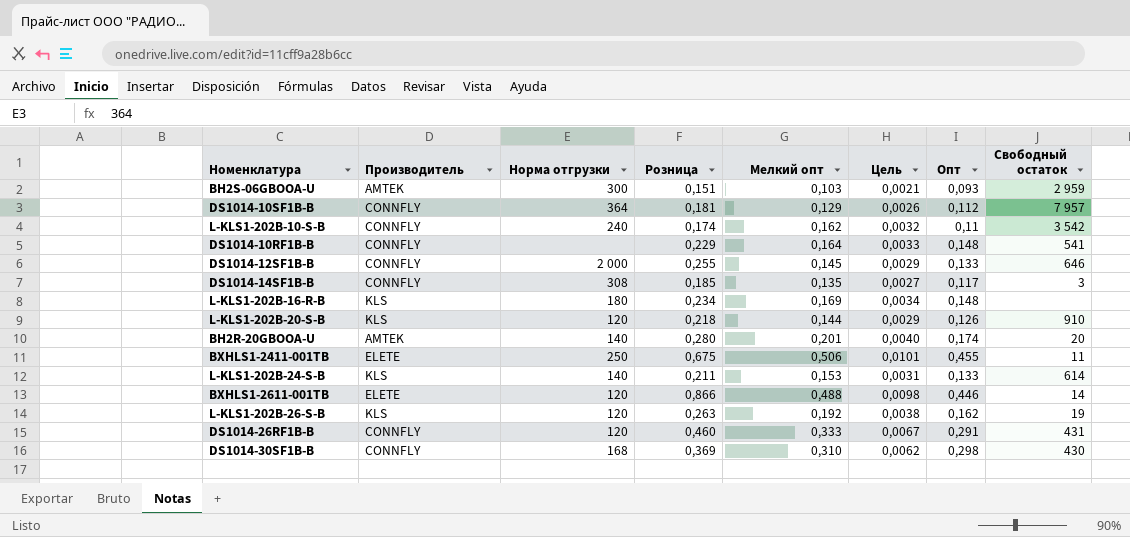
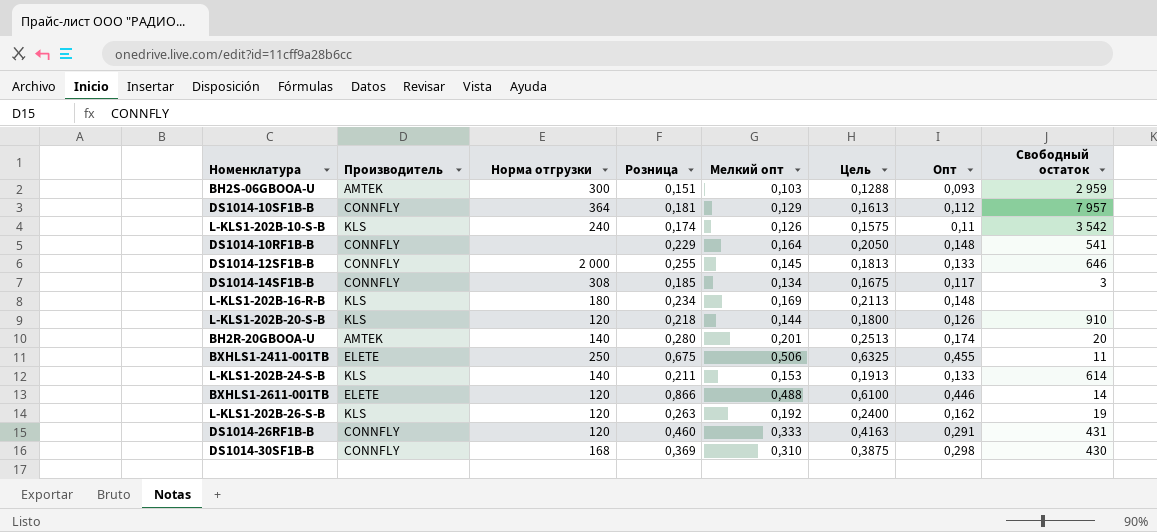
column Цель | formula: [Мелкий опт] * 0,02 -> [Мелкий опт] * 1,25
L-KLS1-202B-10-S-B | Производитель: CONNFLY -> KLS
L-KLS1-202B-10-S-B | Мелкий опт: 0,162 -> 0,126
DS1014-14SF1B-B | Мелкий опт: 0,135 -> 0,134

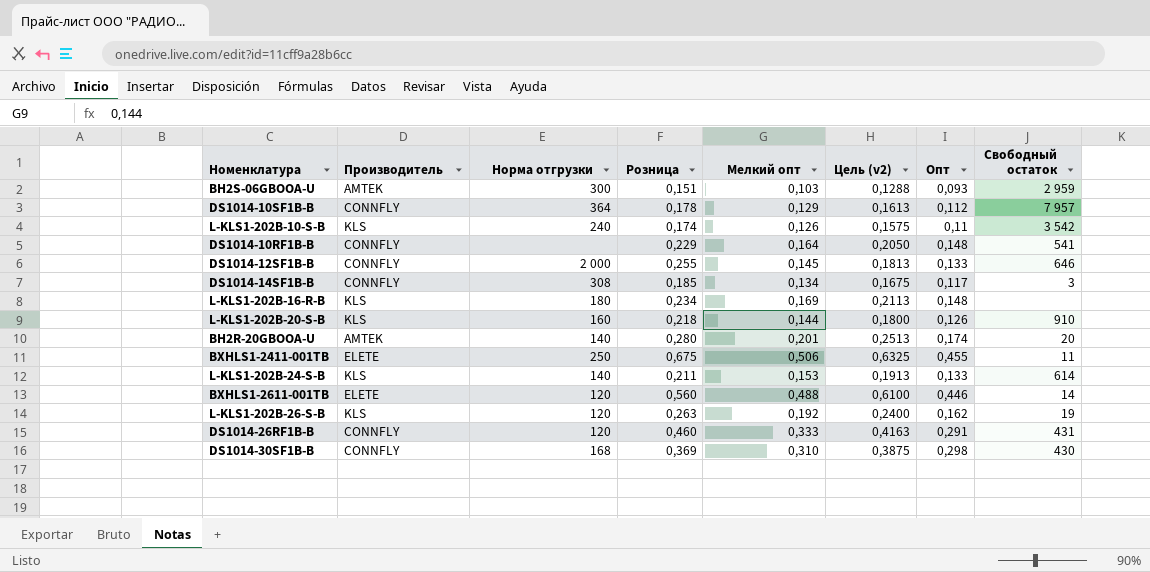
column name: Цель -> Цель (v2)
DS1014-10SF1B-B | Розница: 0,181 -> 0,178
L-KLS1-202B-20-S-B | Норма отгрузки: 120 -> 160
BXHLS1-2611-001TB | Розница: 0,866 -> 0,560

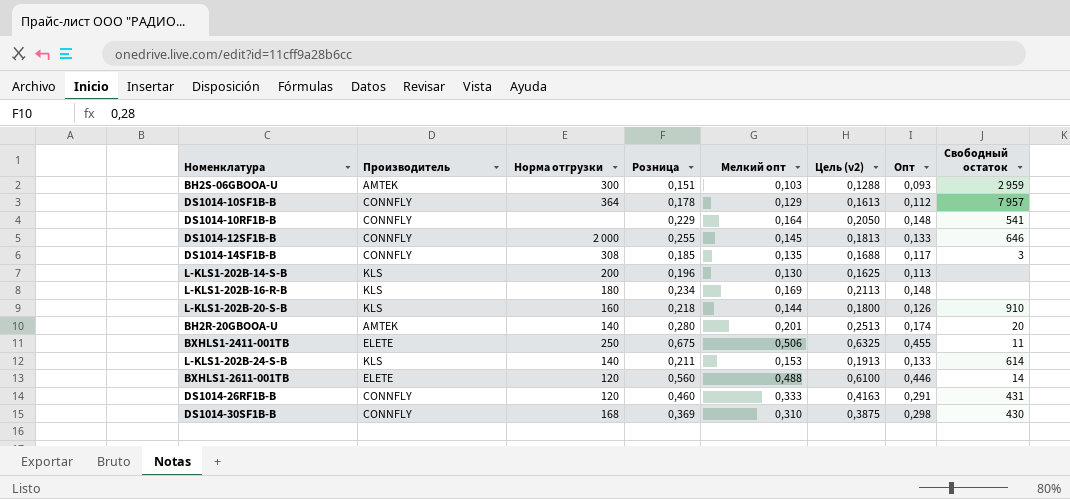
row L-KLS1-202B-10-S-B: KLS | 240 | 0,174 | 0,126 | 0,1575 | 0,11 | 3 542 -> none
row L-KLS1-202B-26-S-B: KLS | 120 | 0,263 | 0,192 | 0,2400 | 0,162 | 19 -> none
DS1014-14SF1B-B | Мелкий опт: 0,134 -> 0,135
DS1014-14SF1B-B | Цель (v2): 0,1675 -> 0,1688
row L-KLS1-202B-14-S-B: none -> KLS | 200 | 0,196 | 0,130 | 0,1625 | 0,113 | none

